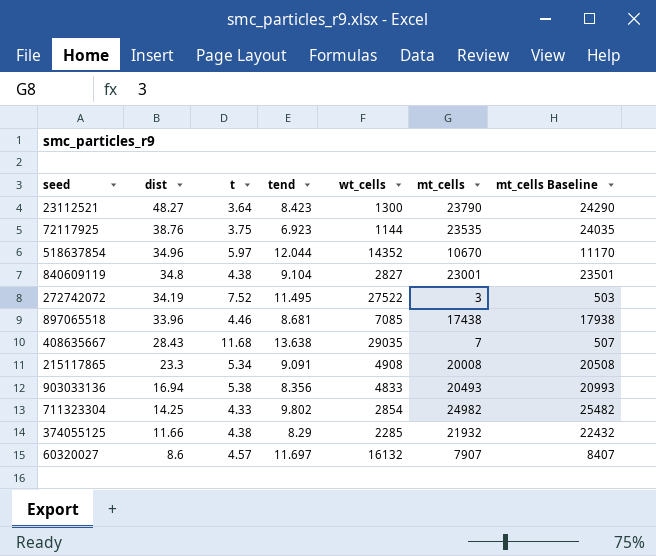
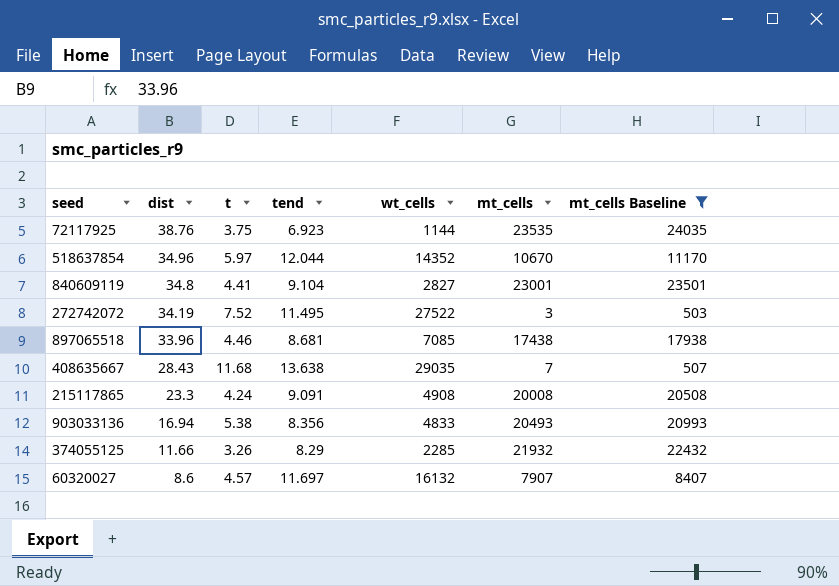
filter: none -> mt_cells Baseline <= 24035
840609119 | t: 4.38 -> 4.41
215117865 | t: 5.34 -> 4.24
374055125 | t: 4.38 -> 3.26

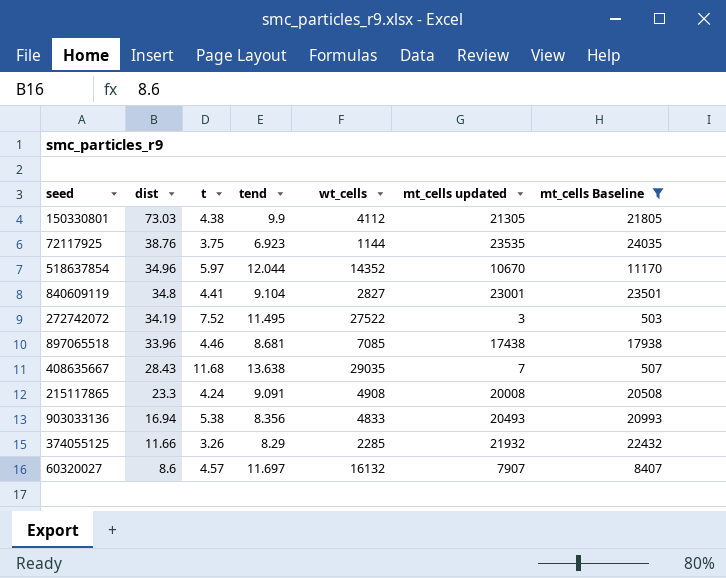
column name: mt_cells -> mt_cells updated
row 150330801: none -> 73.03 | 4.38 | 9.9 | 4112 | 21305 | 21805

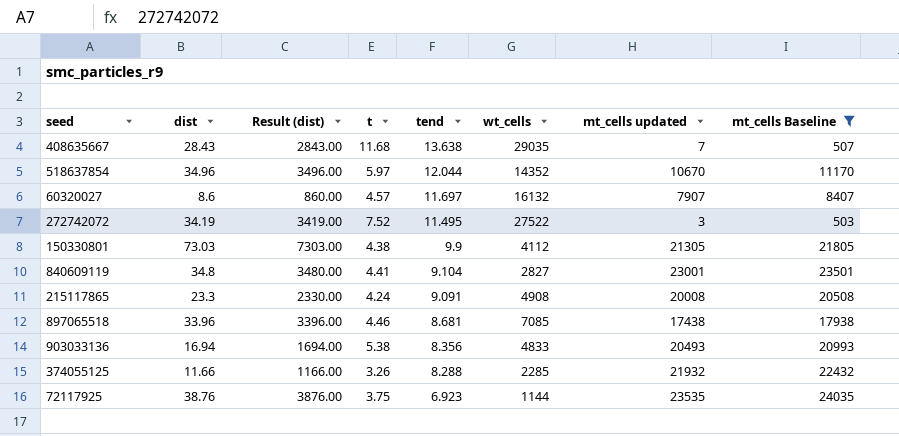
row order: dist descending -> tend descending
column Result (dist) | formula: none -> [dist] * 100
374055125 | tend: 8.29 -> 8.288

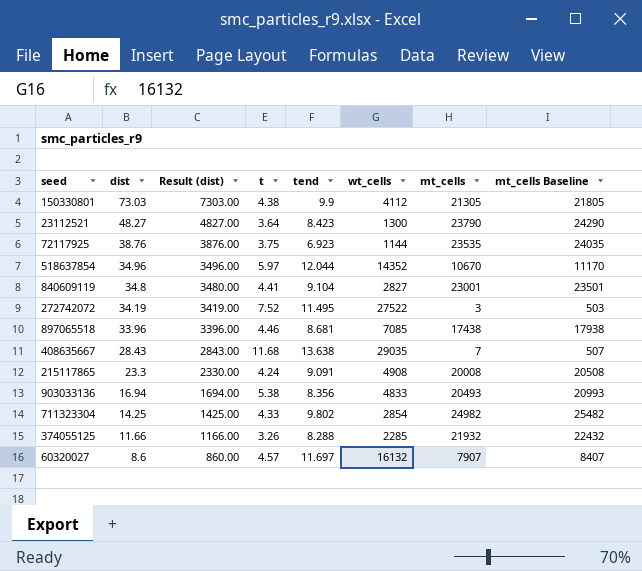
filter: mt_cells Baseline <= 24035 -> none
row order: tend descending -> dist descending
column name: mt_cells updated -> mt_cells

